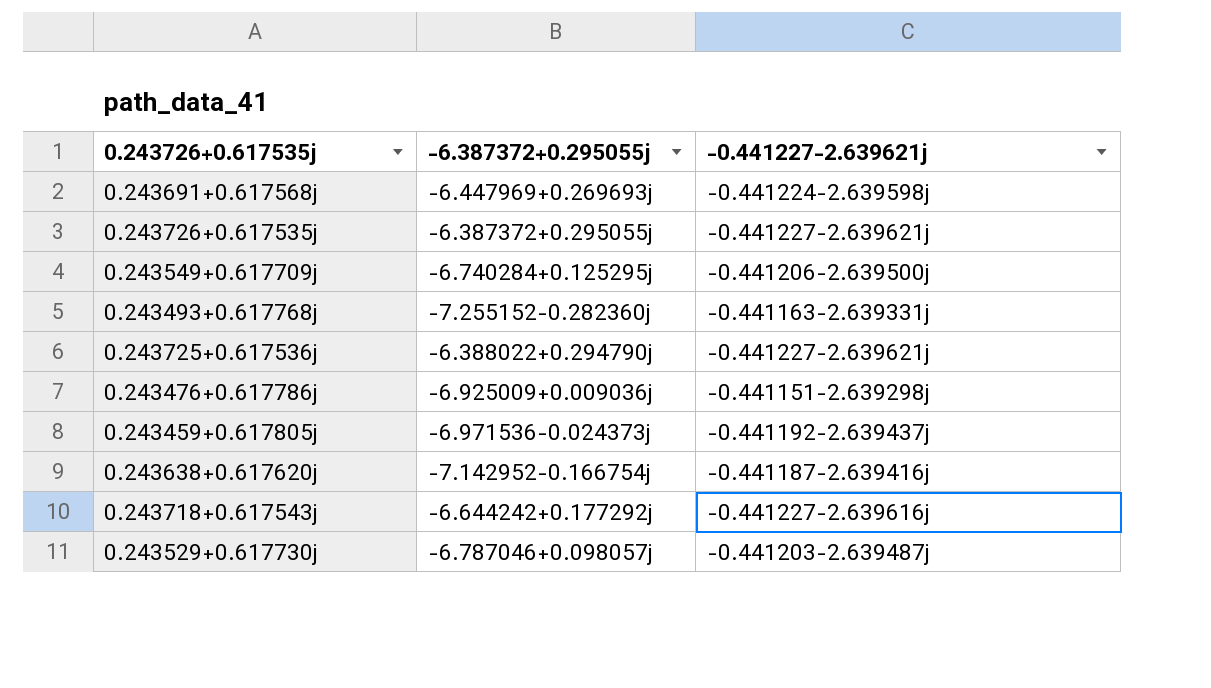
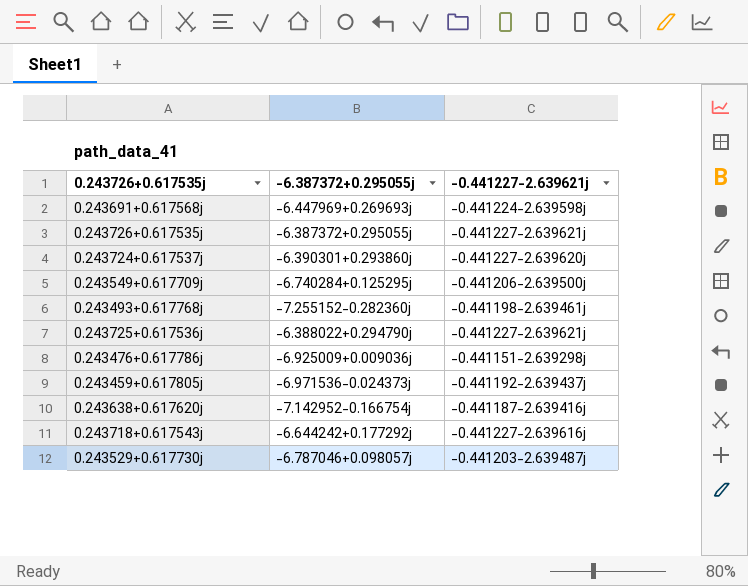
row 0.243724+0.617537j: none -> -6.390301+0.293860j | -0.441227-2.639620j
0.243493+0.617768j | -0.441227-2.639621j: -0.441163-2.639331j -> -0.441198-2.639461j

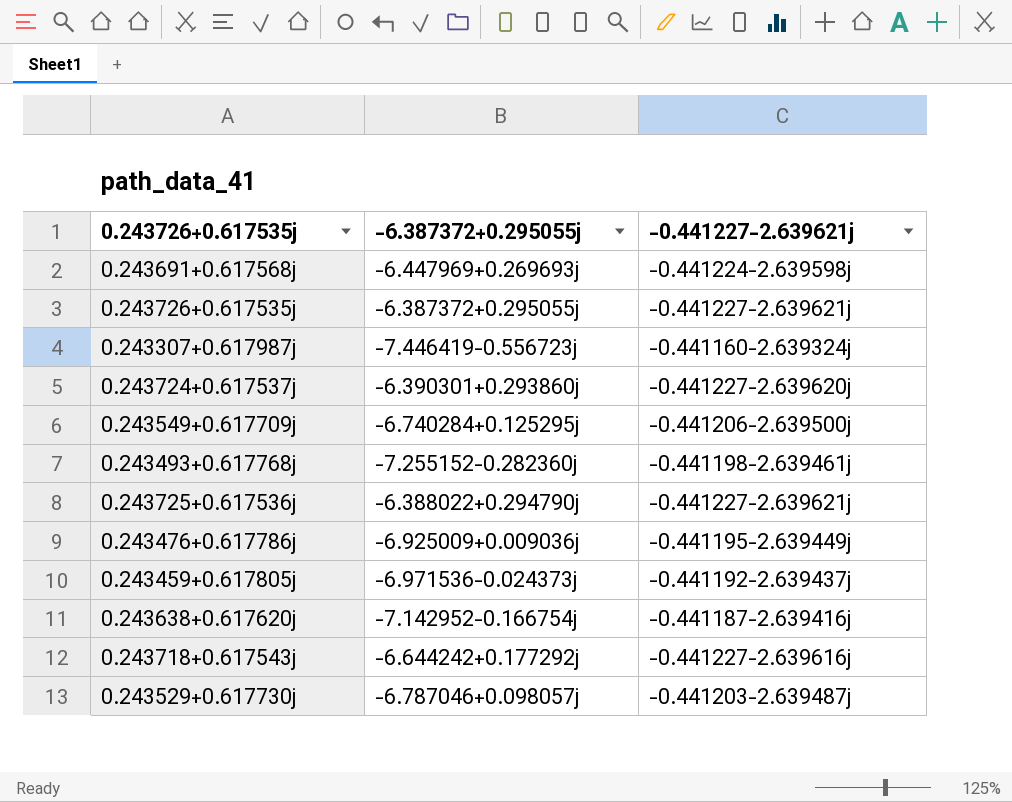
row 0.243307+0.617987j: none -> -7.446419-0.556723j | -0.441160-2.639324j
0.243476+0.617786j | -0.441227-2.639621j: -0.441151-2.639298j -> -0.441195-2.639449j

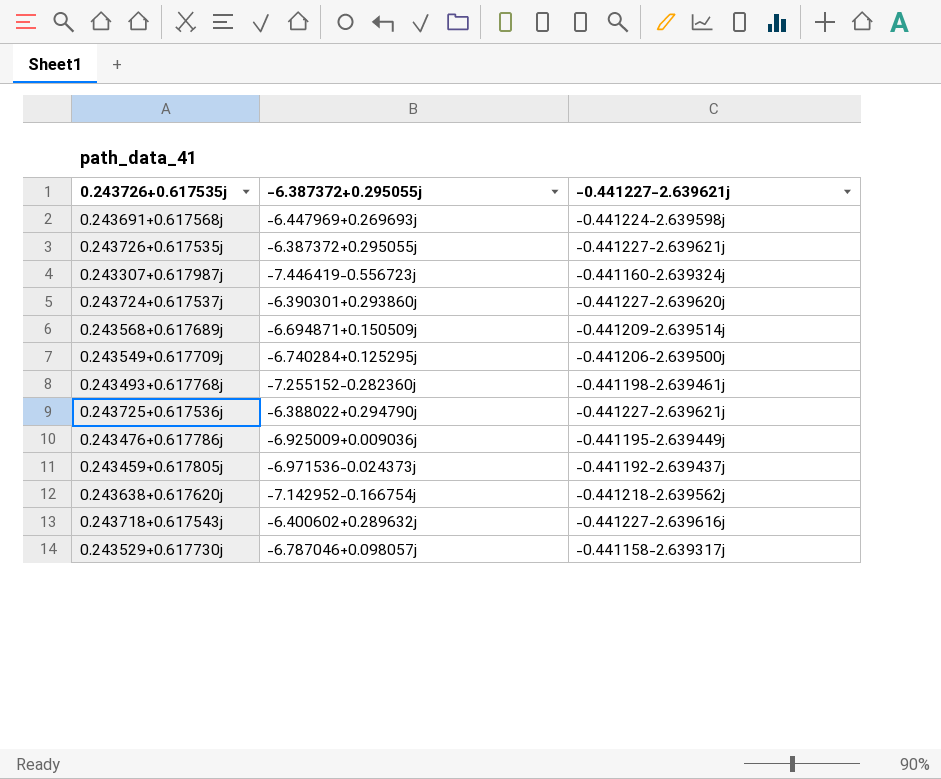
row 0.243568+0.617689j: none -> -6.694871+0.150509j | -0.441209-2.639514j
0.243638+0.617620j | -0.441227-2.639621j: -0.441187-2.639416j -> -0.441218-2.639562j
0.243718+0.617543j | -6.387372+0.295055j: -6.644242+0.177292j -> -6.400602+0.289632j
0.243529+0.617730j | -0.441227-2.639621j: -0.441203-2.639487j -> -0.441158-2.639317j

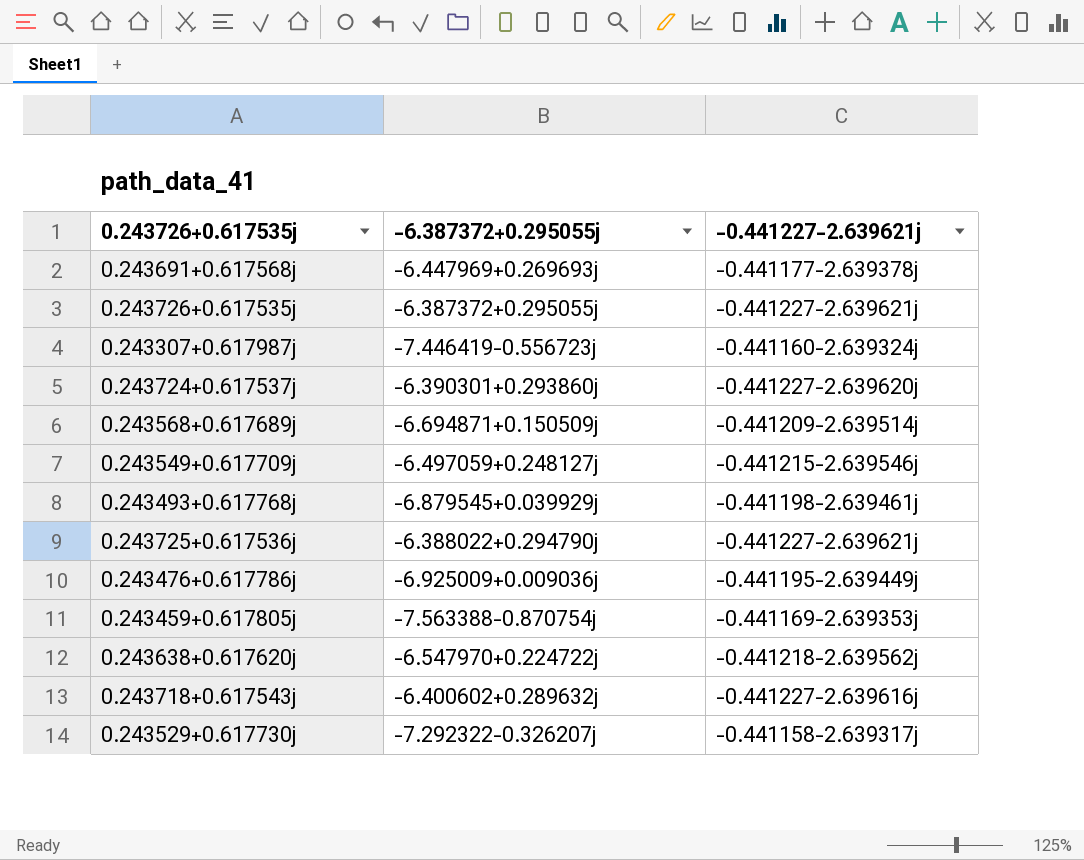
0.243691+0.617568j | -0.441227-2.639621j: -0.441224-2.639598j -> -0.441177-2.639378j
0.243549+0.617709j | -6.387372+0.295055j: -6.740284+0.125295j -> -6.497059+0.248127j
0.243549+0.617709j | -0.441227-2.639621j: -0.441206-2.639500j -> -0.441215-2.639546j
0.243493+0.617768j | -6.387372+0.295055j: -7.255152-0.282360j -> -6.879545+0.039929j
0.243459+0.617805j | -6.387372+0.295055j: -6.971536-0.024373j -> -7.563388-0.870754j
0.243459+0.617805j | -0.441227-2.639621j: -0.441192-2.639437j -> -0.441169-2.639353j
0.243638+0.617620j | -6.387372+0.295055j: -7.142952-0.166754j -> -6.547970+0.224722j
0.243529+0.617730j | -6.387372+0.295055j: -6.787046+0.098057j -> -7.292322-0.326207j

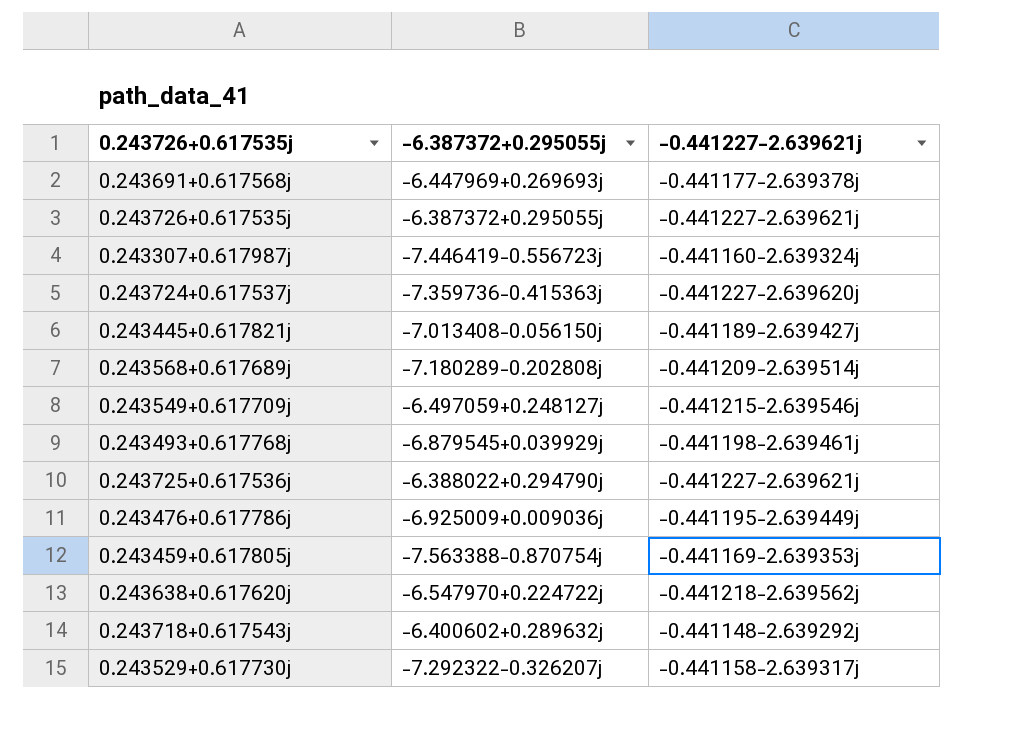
0.243724+0.617537j | -6.387372+0.295055j: -6.390301+0.293860j -> -7.359736-0.415363j
row 0.243445+0.617821j: none -> -7.013408-0.056150j | -0.441189-2.639427j
0.243568+0.617689j | -6.387372+0.295055j: -6.694871+0.150509j -> -7.180289-0.202808j
0.243718+0.617543j | -0.441227-2.639621j: -0.441227-2.639616j -> -0.441148-2.639292j

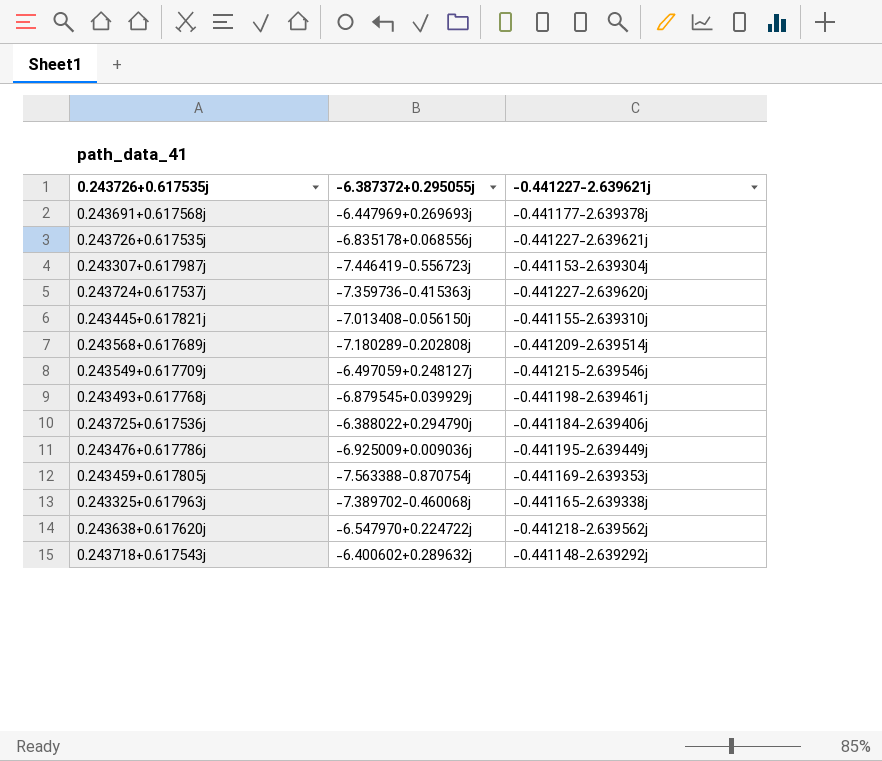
row 0.243529+0.617730j: -7.292322-0.326207j | -0.441158-2.639317j -> none
0.243726+0.617535j | -6.387372+0.295055j: -6.387372+0.295055j -> -6.835178+0.068556j
0.243307+0.617987j | -0.441227-2.639621j: -0.441160-2.639324j -> -0.441153-2.639304j
0.243445+0.617821j | -0.441227-2.639621j: -0.441189-2.639427j -> -0.441155-2.639310j
0.243725+0.617536j | -0.441227-2.639621j: -0.441227-2.639621j -> -0.441184-2.639406j
row 0.243325+0.617963j: none -> -7.389702-0.460068j | -0.441165-2.639338j

